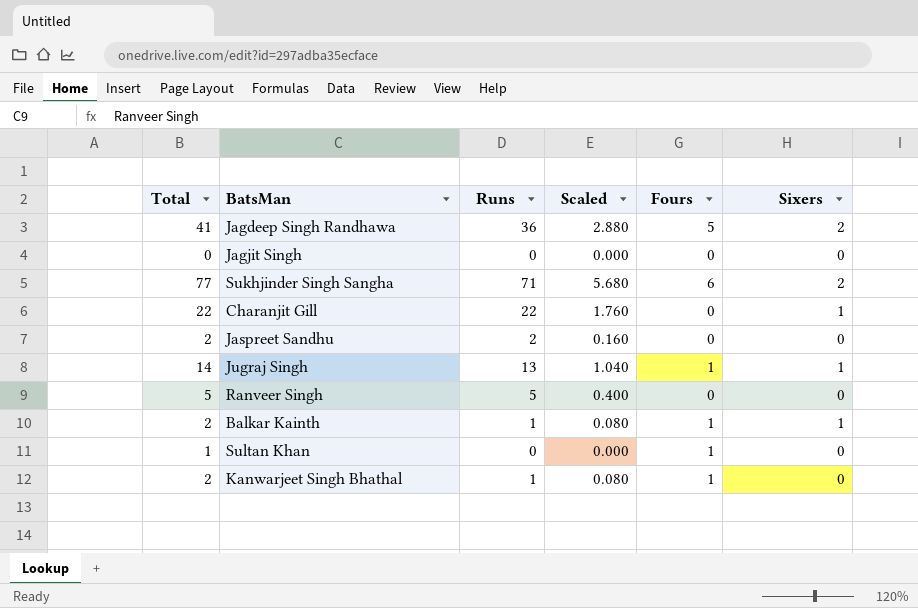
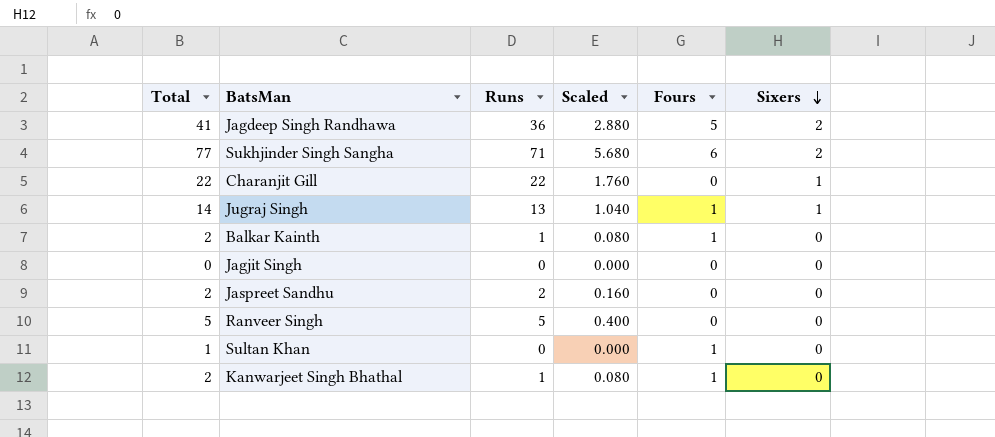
row order: none -> Sixers descending
Balkar Kainth | Sixers: 1 -> 0

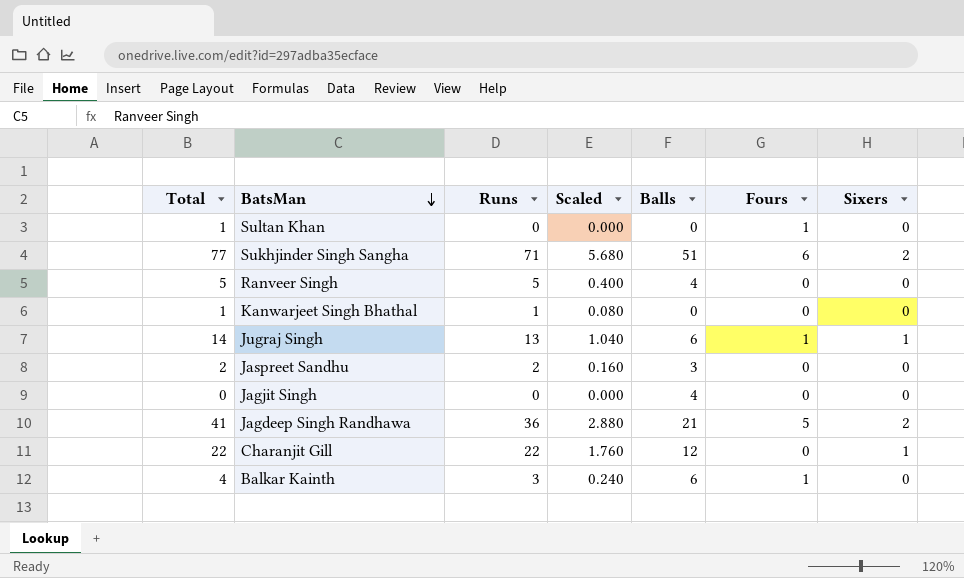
row order: Sixers descending -> BatsMan descending
column Balls | position: none -> 5
Kanwarjeet Singh Bhathal | Total: 2 -> 1
Kanwarjeet Singh Bhathal | Fours: 1 -> 0
Balkar Kainth | Total: 2 -> 4
Balkar Kainth | Runs: 1 -> 3
Balkar Kainth | Scaled: 0.080 -> 0.240

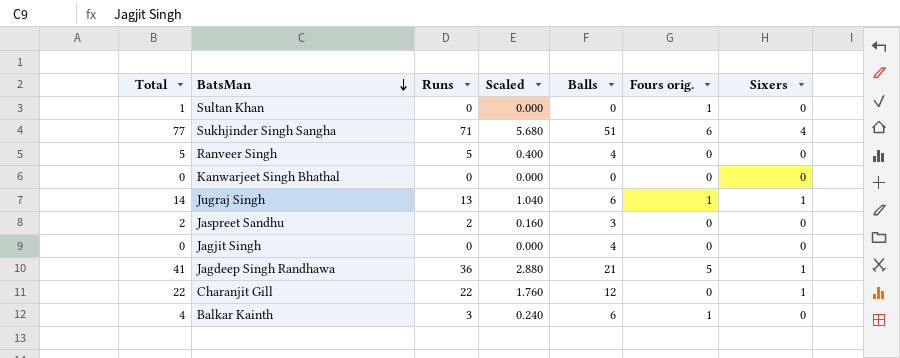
column name: Fours -> Fours orig.
Sukhjinder Singh Sangha | Sixers: 2 -> 4
Kanwarjeet Singh Bhathal | Total: 1 -> 0
Kanwarjeet Singh Bhathal | Runs: 1 -> 0
Kanwarjeet Singh Bhathal | Scaled: 0.080 -> 0.000
Jagdeep Singh Randhawa | Sixers: 2 -> 1

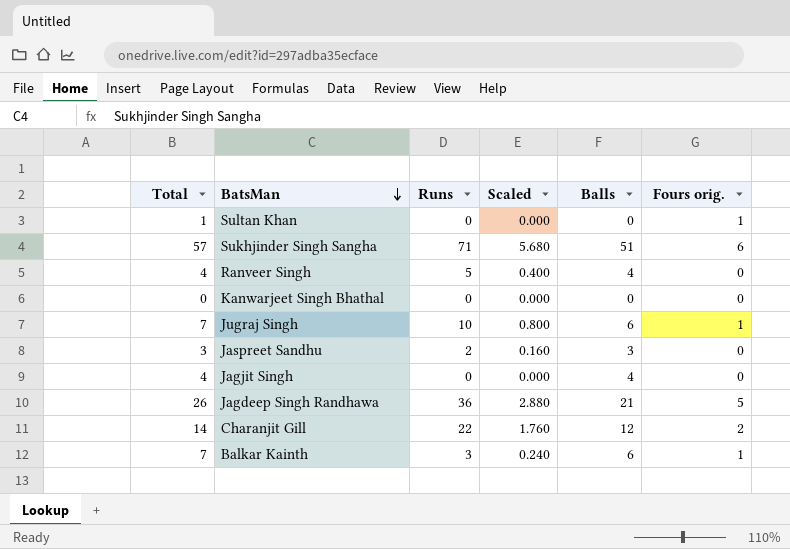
column Sixers | position: 7 -> none
column Total | formula: [Runs] + [Fours orig.] -> [Balls] + [Fours orig.]
Jugraj Singh | Runs: 13 -> 10
Jugraj Singh | Scaled: 1.040 -> 0.800
Charanjit Gill | Fours orig.: 0 -> 2

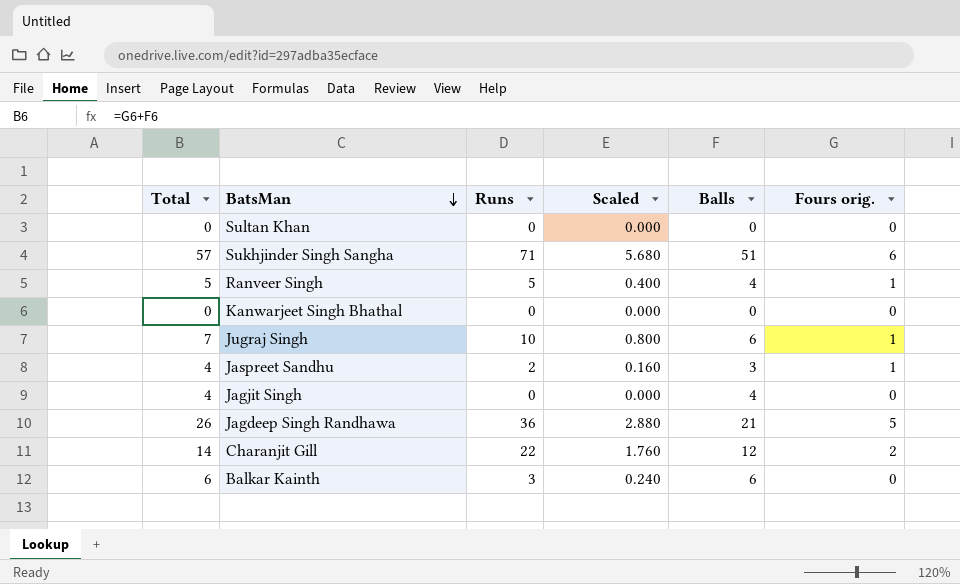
Sultan Khan | Total: 1 -> 0
Sultan Khan | Fours orig.: 1 -> 0
Ranveer Singh | Total: 4 -> 5
Ranveer Singh | Fours orig.: 0 -> 1
Jaspreet Sandhu | Total: 3 -> 4
Jaspreet Sandhu | Fours orig.: 0 -> 1
Balkar Kainth | Total: 7 -> 6
Balkar Kainth | Fours orig.: 1 -> 0

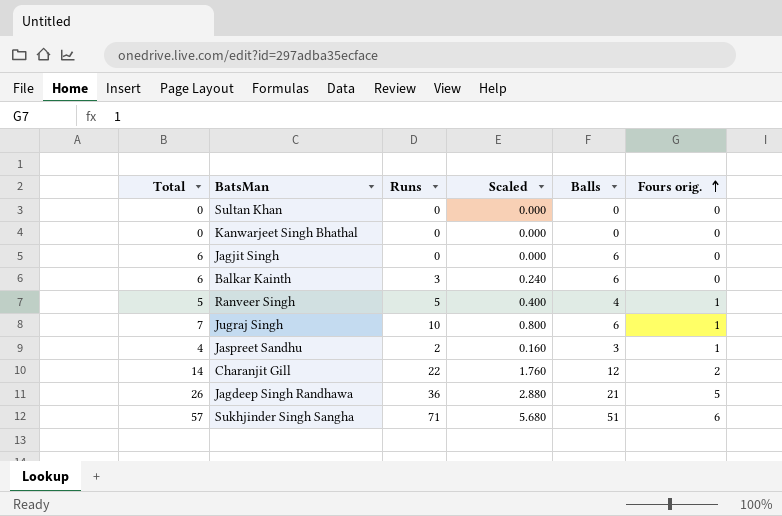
row order: BatsMan descending -> Fours orig. ascending
Jagjit Singh | Total: 4 -> 6
Jagjit Singh | Balls: 4 -> 6

